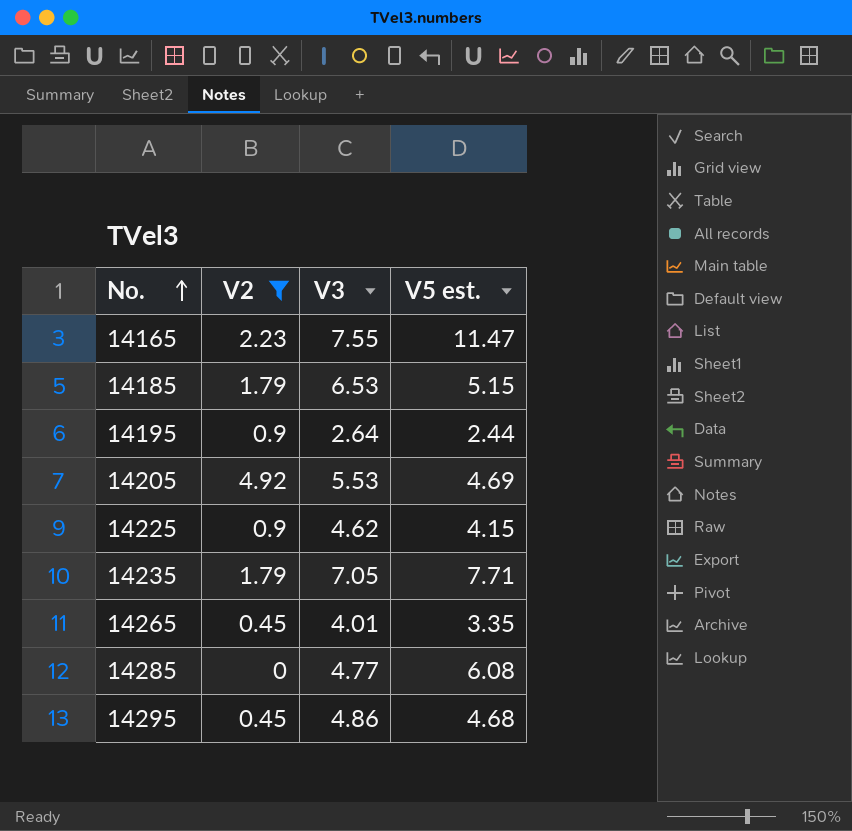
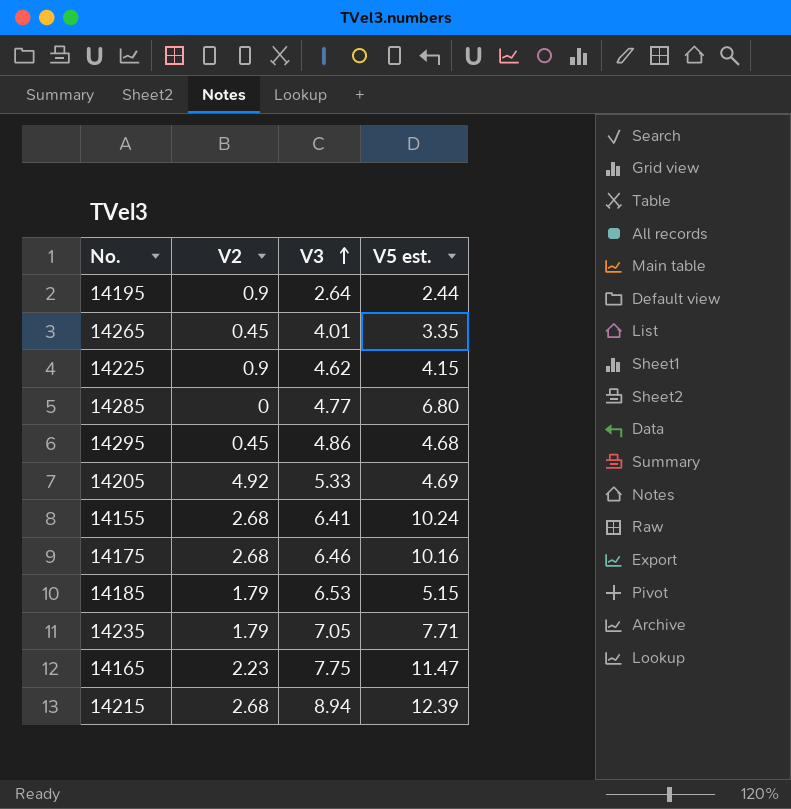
filter: V2 != 2.68 -> none
row order: No. ascending -> V3 ascending
14285 | V5 est.: 6.08 -> 6.80
14205 | V3: 5.53 -> 5.33
14165 | V3: 7.55 -> 7.75

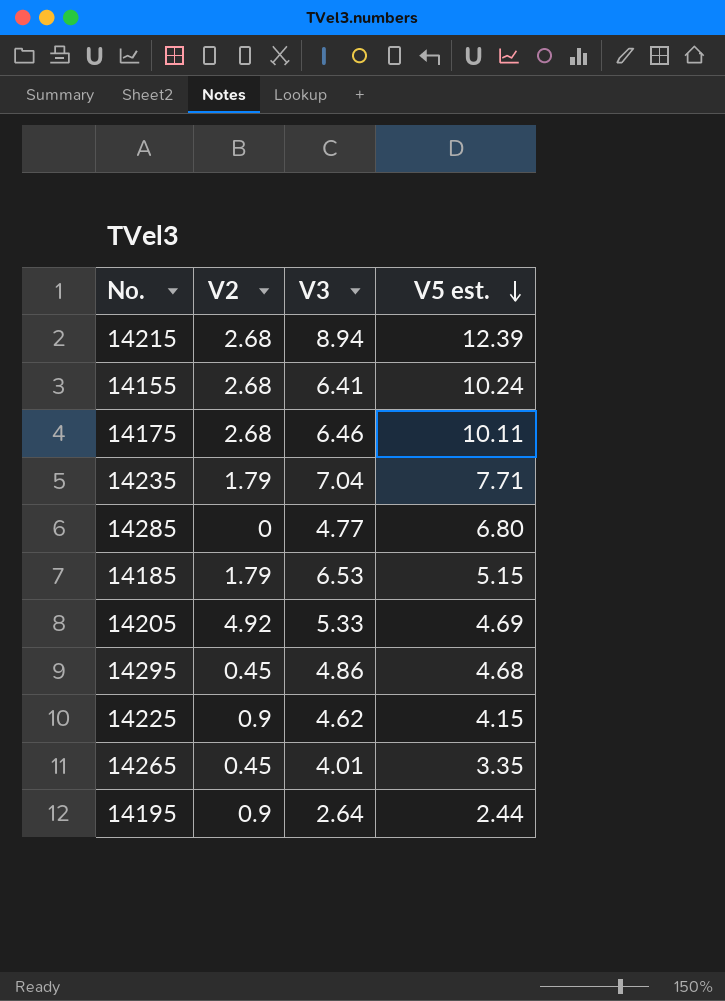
row order: V3 ascending -> V5 est. descending
row 14165: 2.23 | 7.75 | 11.47 -> none
14175 | V5 est.: 10.16 -> 10.11
14235 | V3: 7.05 -> 7.04

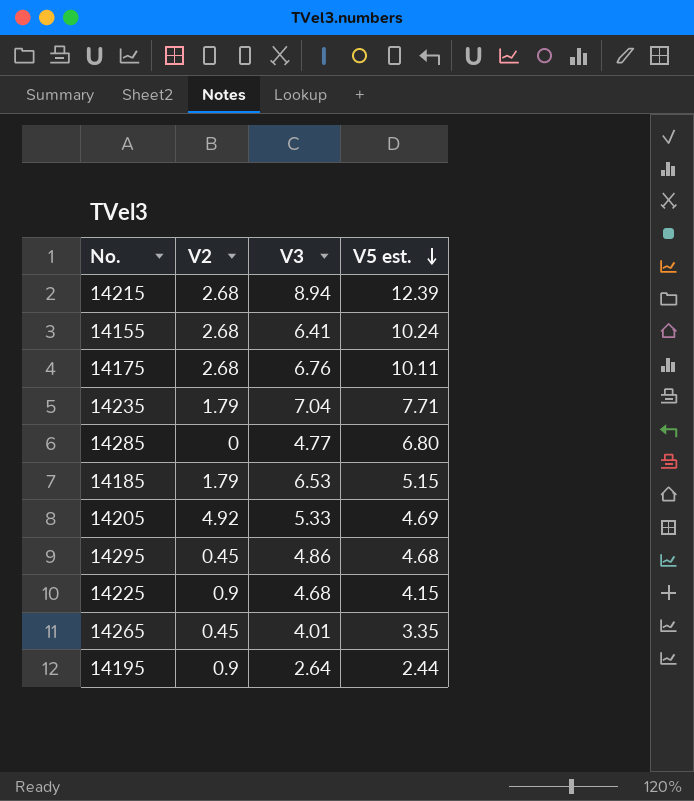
14175 | V3: 6.46 -> 6.76
14225 | V3: 4.62 -> 4.68

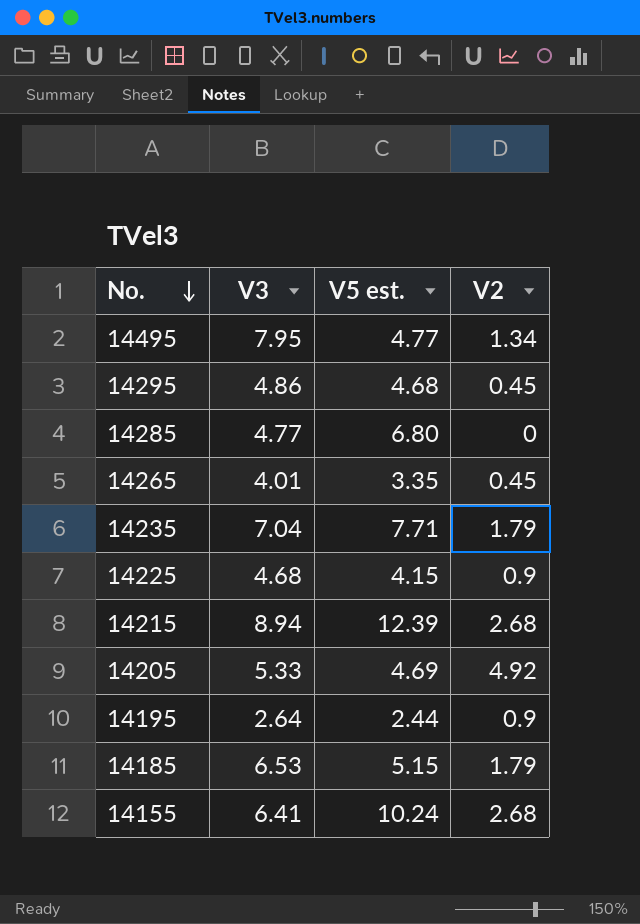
row order: V5 est. descending -> No. descending
column V2 | position: 2 -> 4
row 14175: 2.68 | 6.76 | 10.11 -> none
row 14495: none -> 7.95 | 4.77 | 1.34

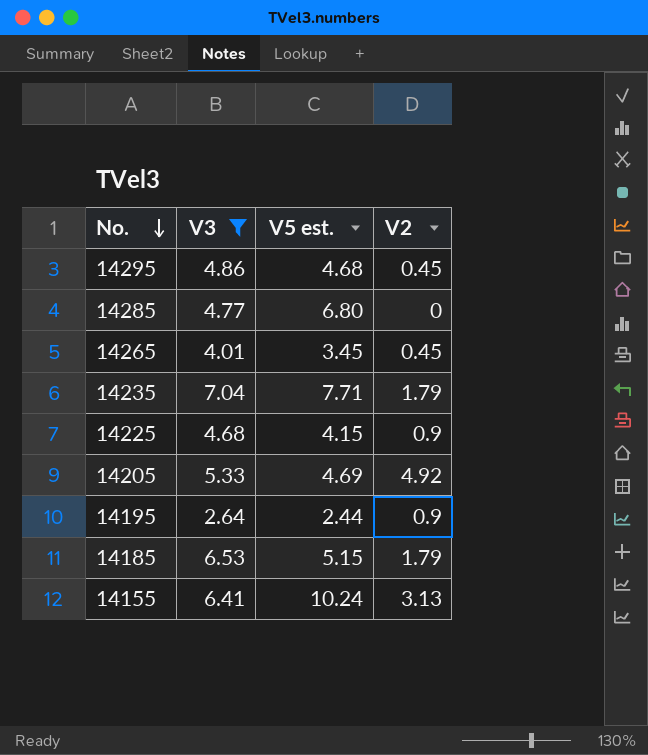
filter: none -> V3 <= 7.04
14265 | V5 est.: 3.35 -> 3.45
14155 | V2: 2.68 -> 3.13

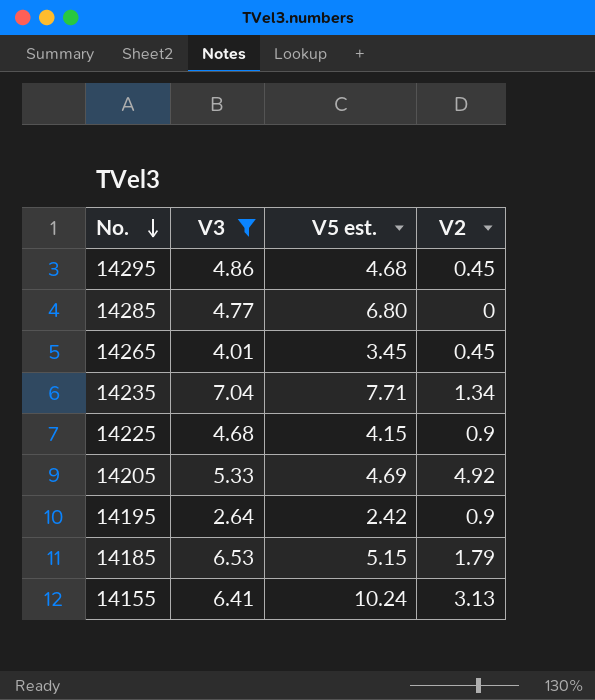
14235 | V2: 1.79 -> 1.34
14195 | V5 est.: 2.44 -> 2.42

